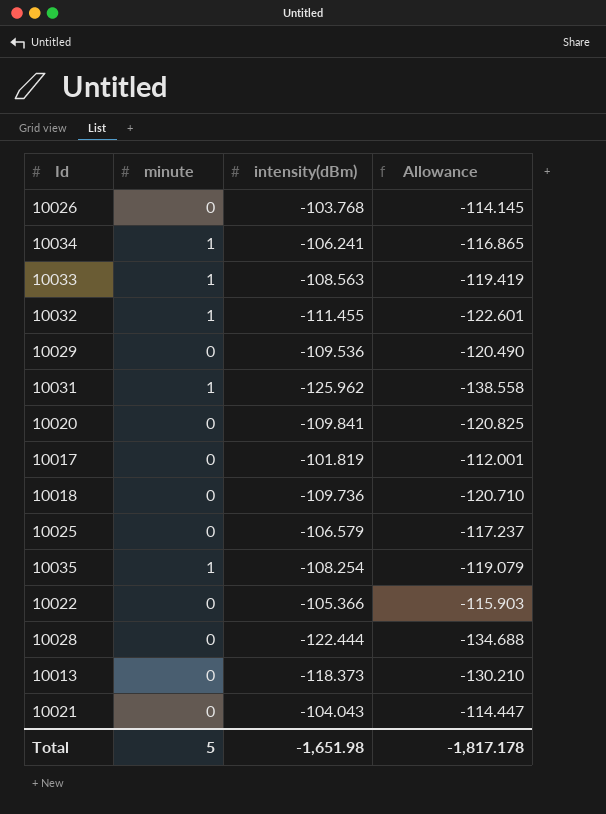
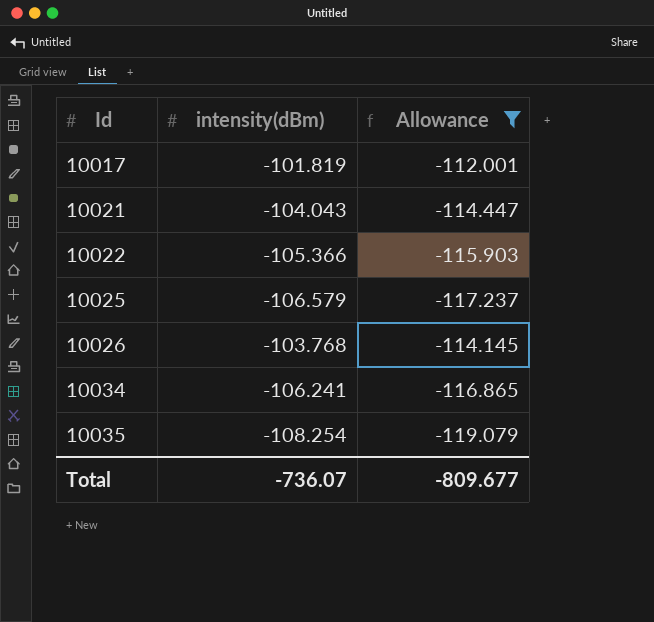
filter: none -> Allowance >= -119.079
row order: none -> Id ascending
column minute | position: 2 -> none
Total | intensity(dBm): -1,651.98 -> -736.07
Total | Allowance: -1,817.178 -> -809.677

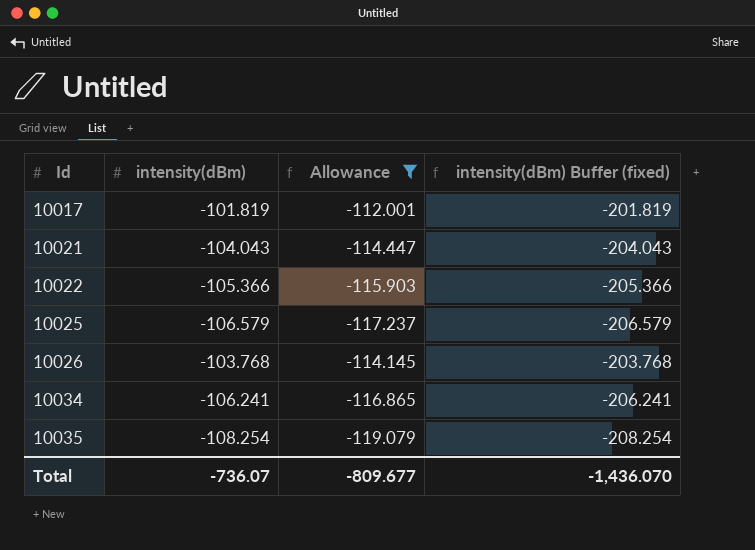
column intensity(dBm) Buffer (fixed) | formula: none -> [intensity(dBm)] - 100

